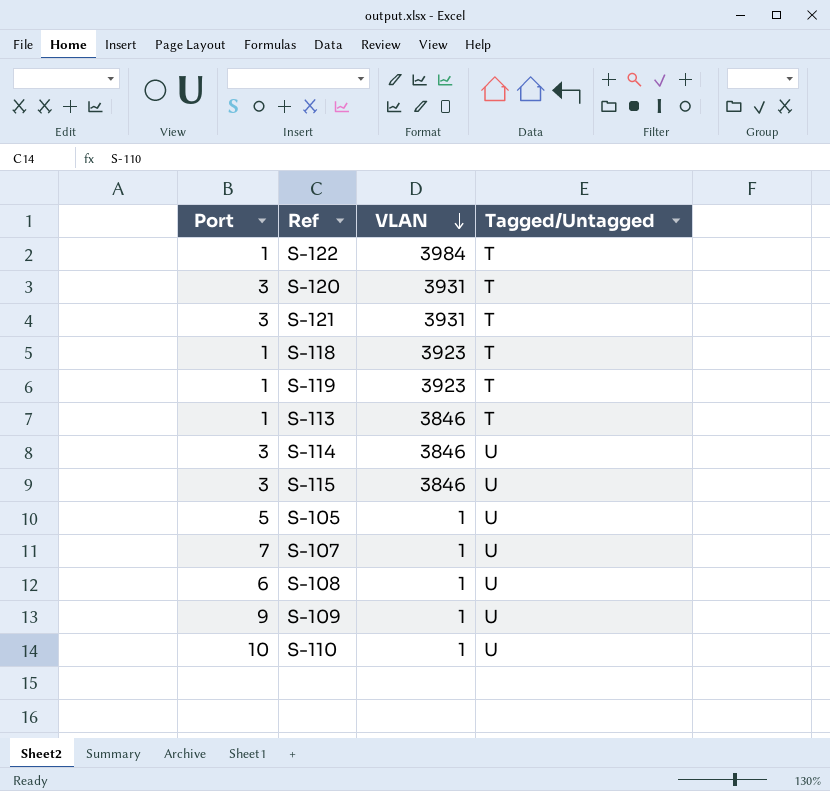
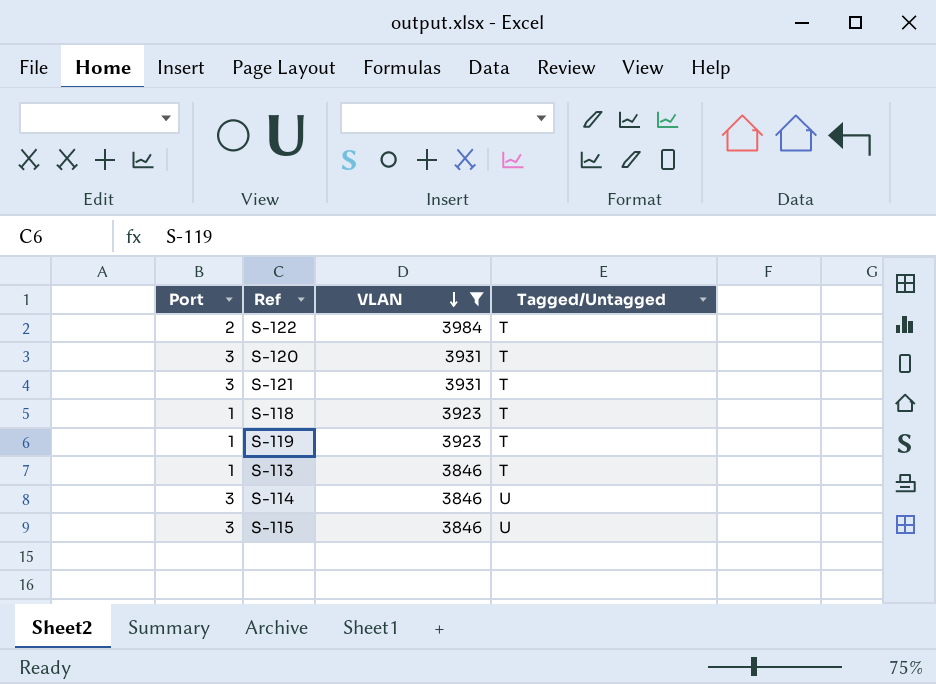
filter: none -> VLAN != 1
S-122 | Port: 1 -> 2

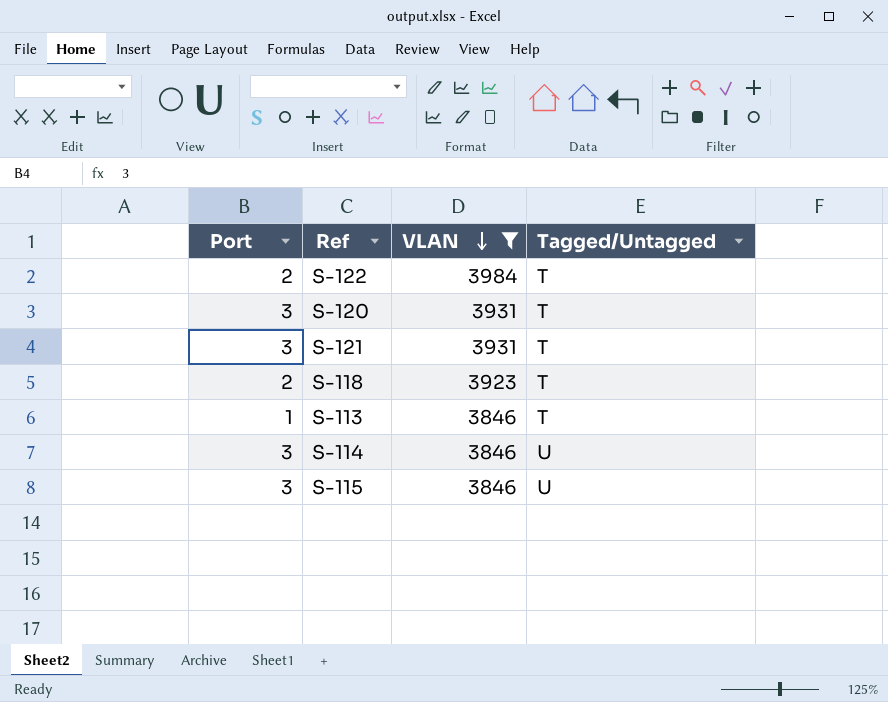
row S-119: 1 | 3923 | T -> none
S-118 | Port: 1 -> 2

